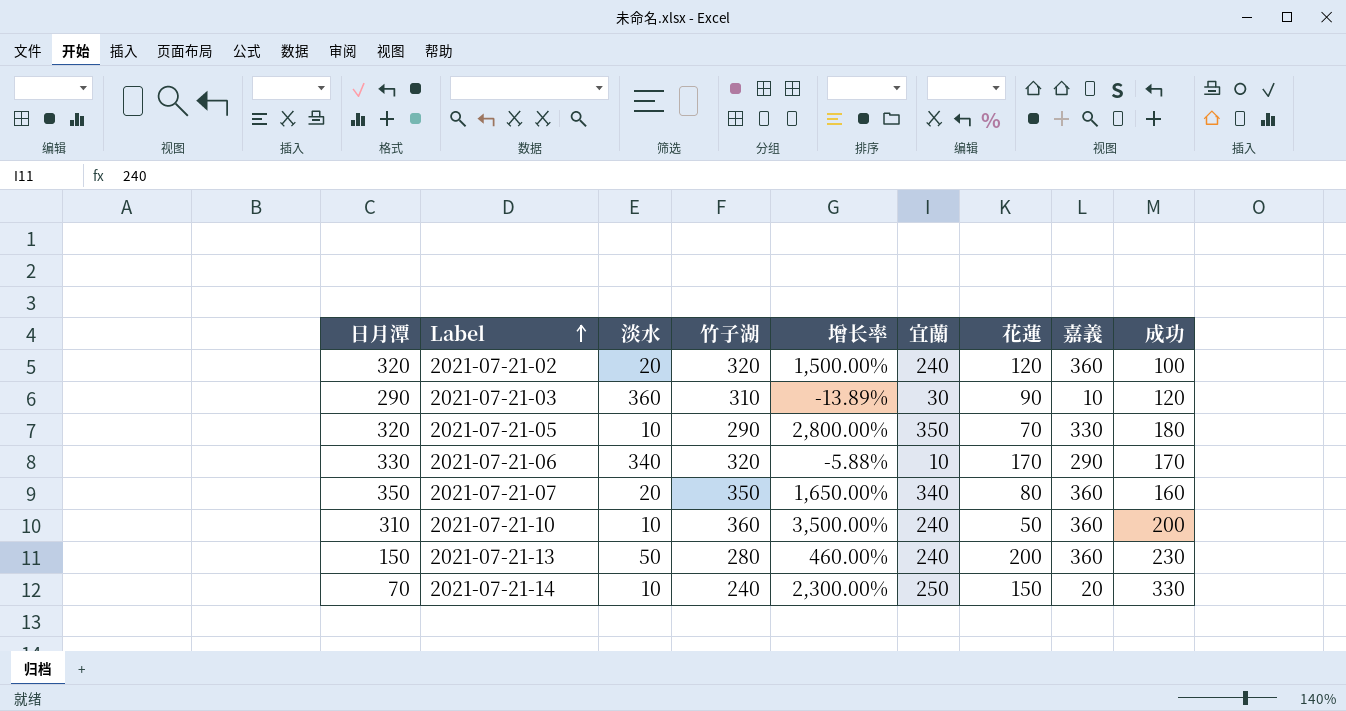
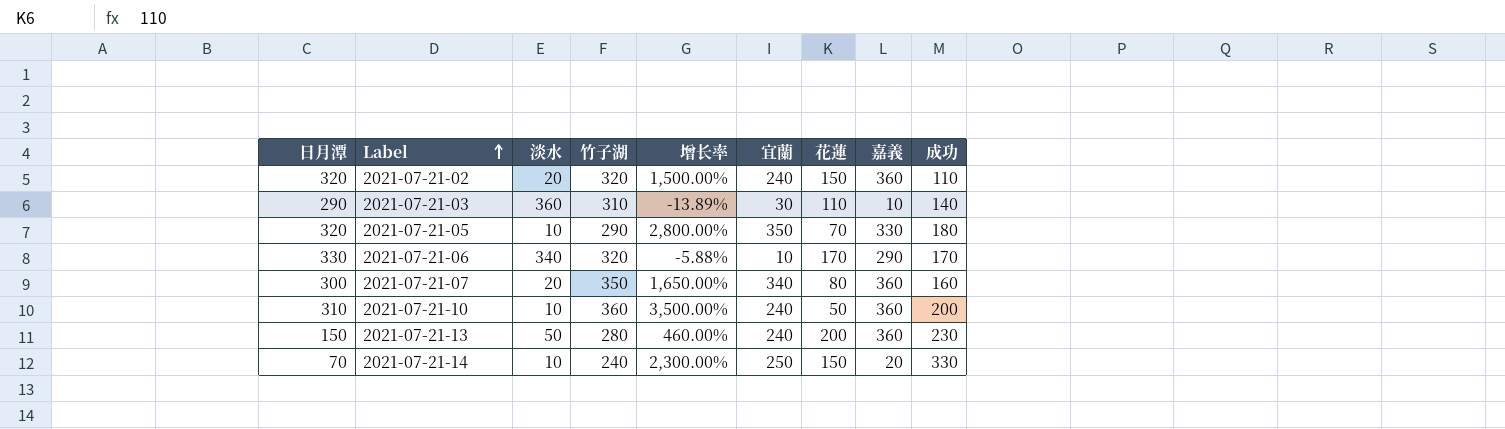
2021-07-21-02 | 花蓮: 120 -> 150
2021-07-21-02 | 成功: 100 -> 110
2021-07-21-03 | 花蓮: 90 -> 110
2021-07-21-03 | 成功: 120 -> 140
2021-07-21-07 | 日月潭: 350 -> 300

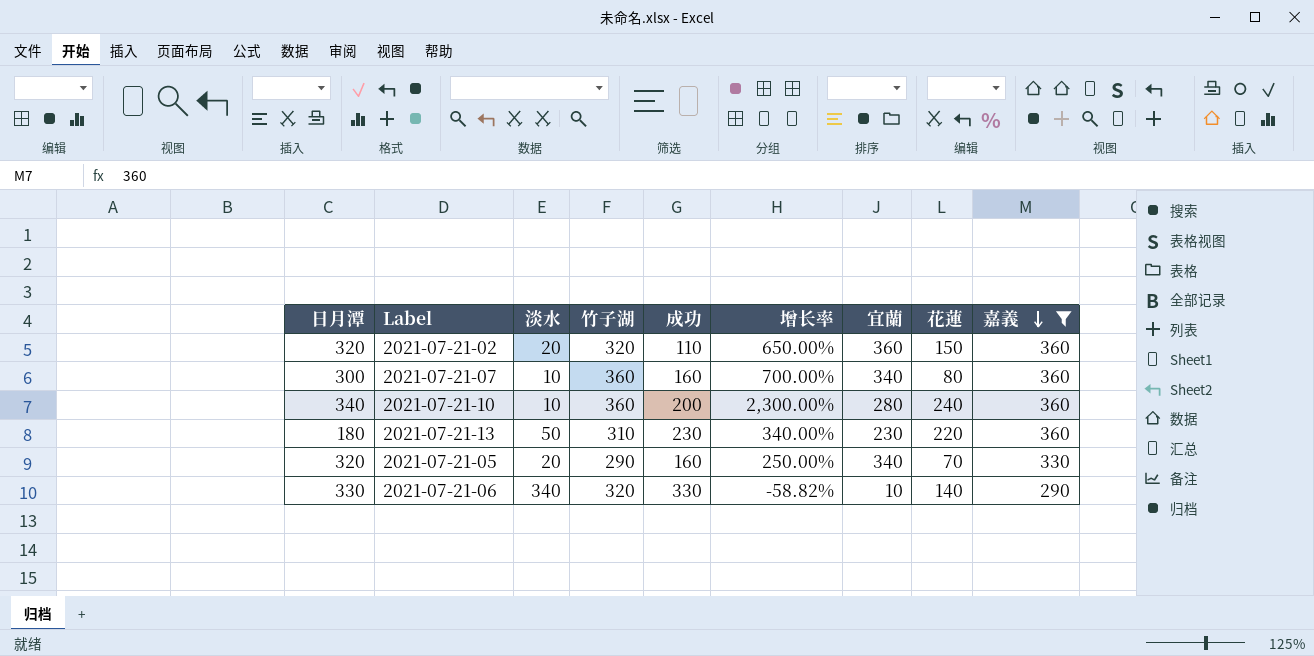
filter: none -> 嘉義 >= 290
row order: Label ascending -> 嘉義 descending
column 成功 | position: 9 -> 5
column 增长率 | formula: ([竹子湖] - [淡水]) / [淡水] -> ([花蓮] - [淡水]) / [淡水]
2021-07-21-02 | 宜蘭: 240 -> 360
2021-07-21-07 | 淡水: 20 -> 10
2021-07-21-07 | 竹子湖: 350 -> 360
2021-07-21-10 | 日月潭: 310 -> 340
2021-07-21-10 | 宜蘭: 240 -> 280
2021-07-21-10 | 花蓮: 50 -> 240
2021-07-21-13 | 日月潭: 150 -> 180
2021-07-21-13 | 竹子湖: 280 -> 310
2021-07-21-13 | 宜蘭: 240 -> 230
2021-07-21-13 | 花蓮: 200 -> 220
2021-07-21-05 | 淡水: 10 -> 20
2021-07-21-05 | 成功: 180 -> 160
2021-07-21-05 | 宜蘭: 350 -> 340
2021-07-21-06 | 成功: 170 -> 330
2021-07-21-06 | 花蓮: 170 -> 140

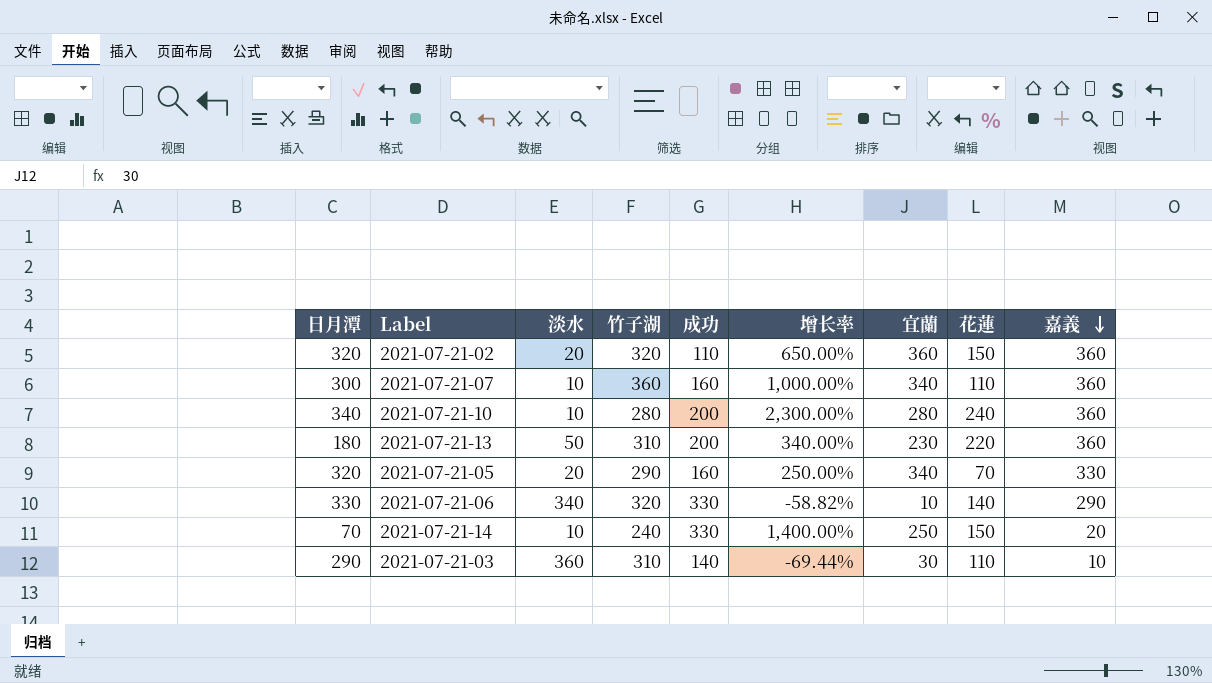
filter: 嘉義 >= 290 -> none
2021-07-21-07 | 增长率: 700.00% -> 1,000.00%
2021-07-21-07 | 花蓮: 80 -> 110
2021-07-21-10 | 竹子湖: 360 -> 280
2021-07-21-13 | 成功: 230 -> 200

